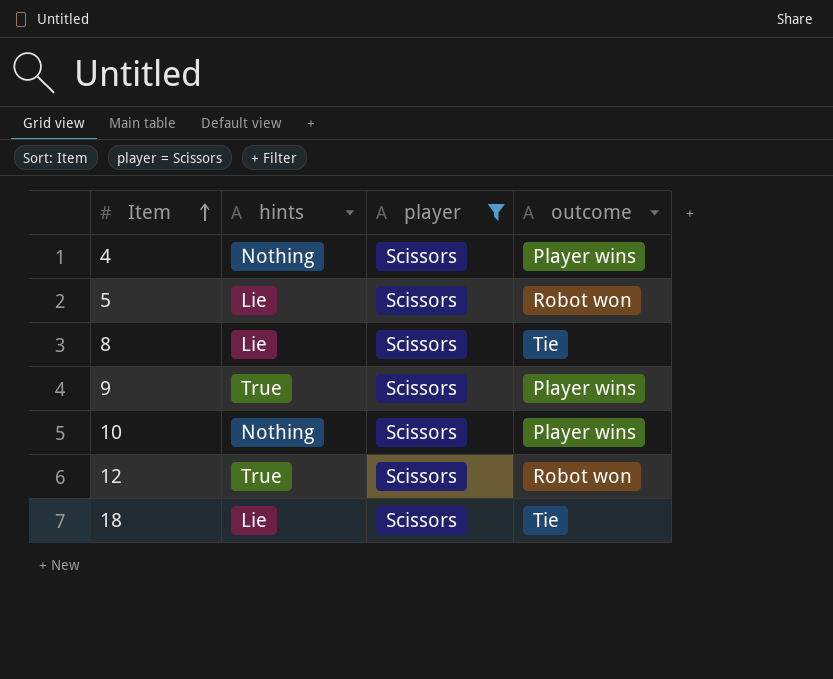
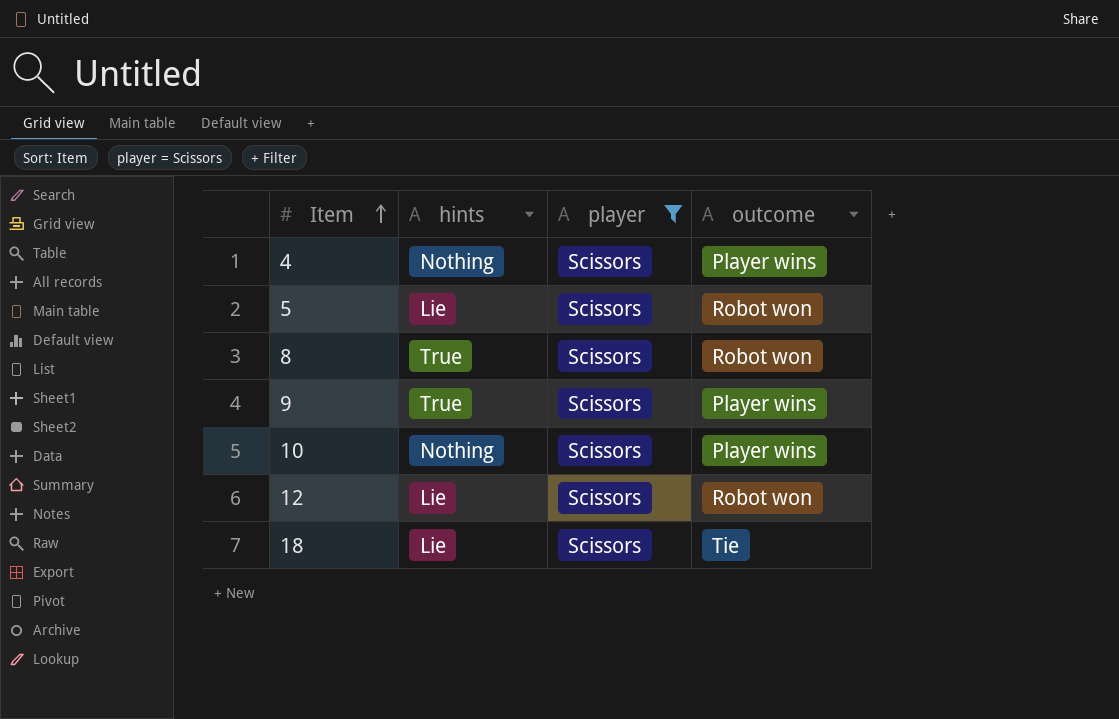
8 | hints: Lie -> True
8 | outcome: Tie -> Robot won
12 | hints: True -> Lie

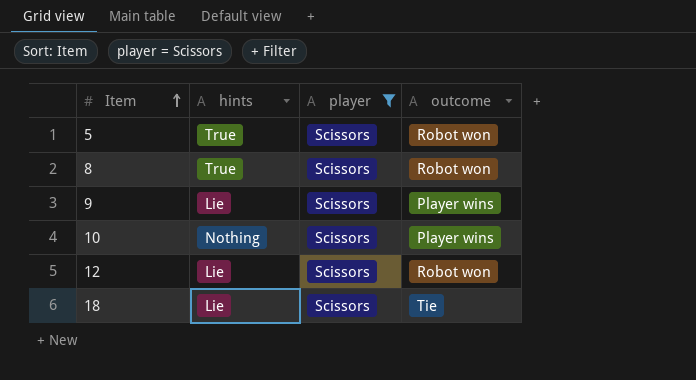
row 4: Nothing | Scissors | Player wins -> none
5 | hints: Lie -> True
9 | hints: True -> Lie

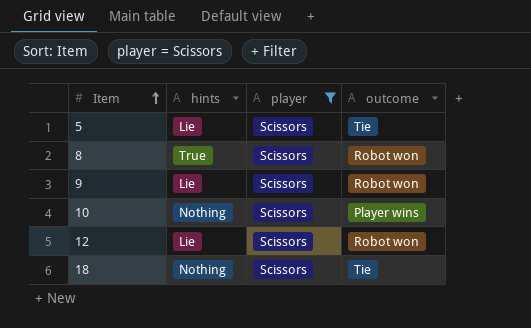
5 | hints: True -> Lie
5 | outcome: Robot won -> Tie
9 | outcome: Player wins -> Robot won
18 | hints: Lie -> Nothing

